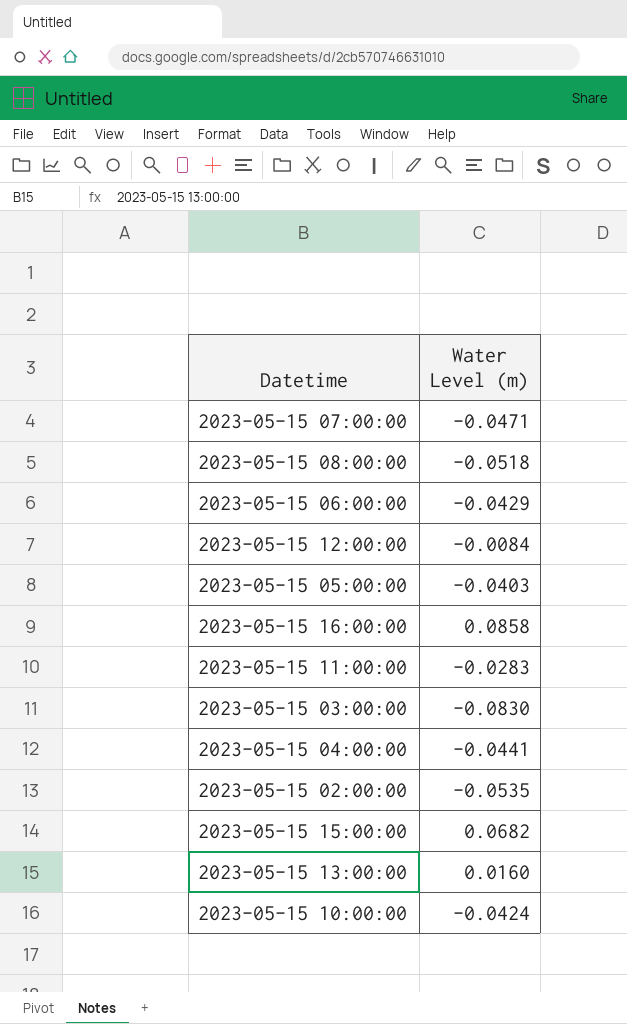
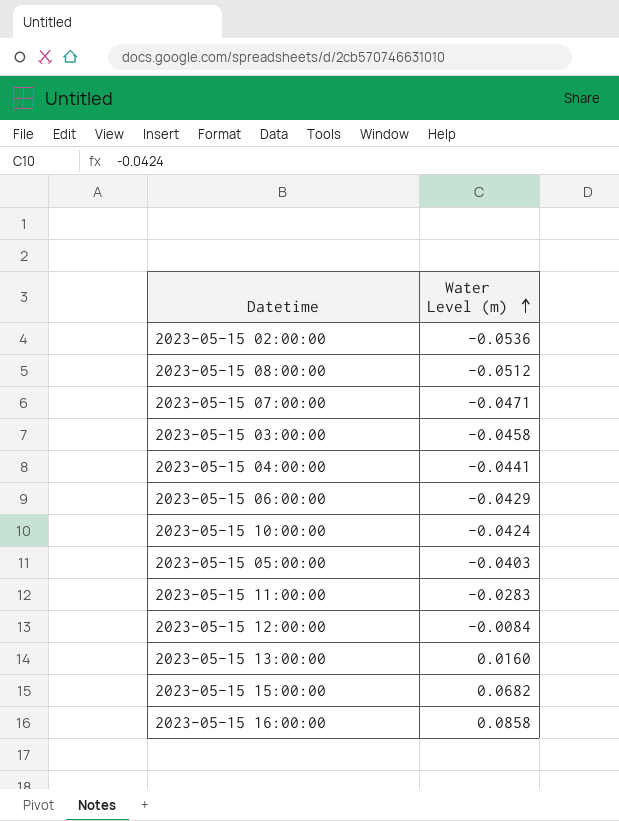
row order: none -> Water Level (m) ascending
2023-05-15 02:00:00 | Water Level (m): -0.0535 -> -0.0536
2023-05-15 08:00:00 | Water Level (m): -0.0518 -> -0.0512
2023-05-15 03:00:00 | Water Level (m): -0.0830 -> -0.0458

